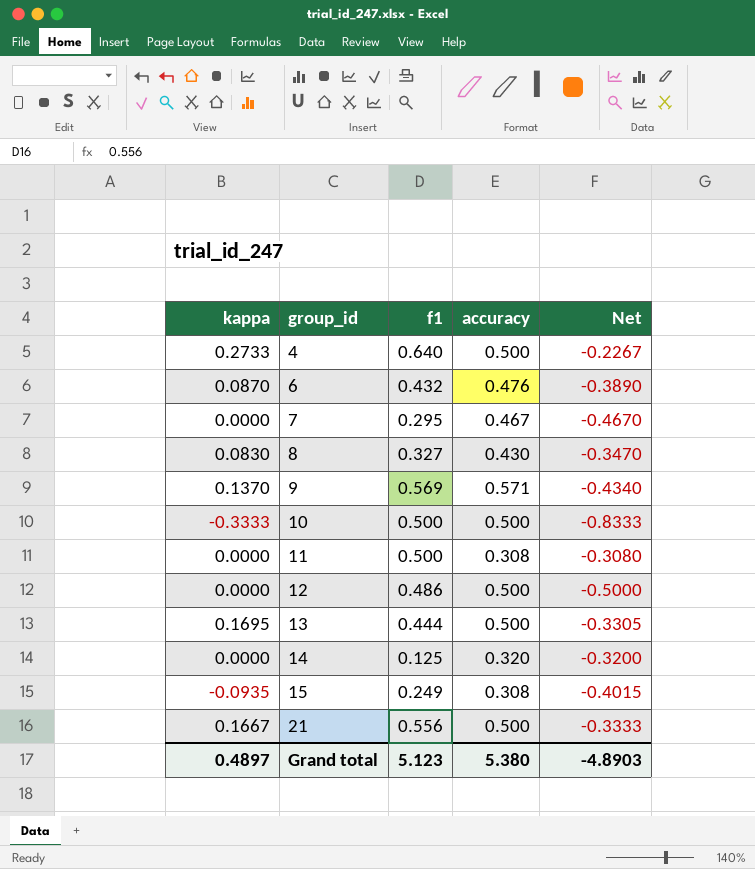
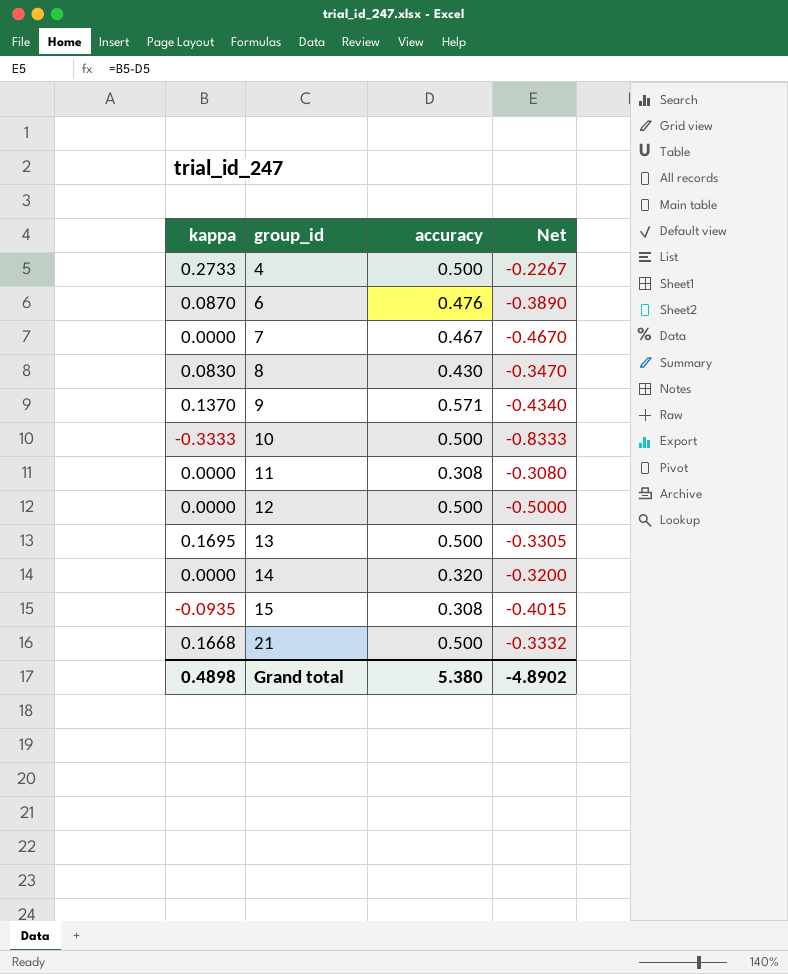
column f1 | position: 3 -> none
21 | kappa: 0.1667 -> 0.1668
21 | Net: -0.3333 -> -0.3332
Grand total | kappa: 0.4897 -> 0.4898
Grand total | Net: -4.8903 -> -4.8902

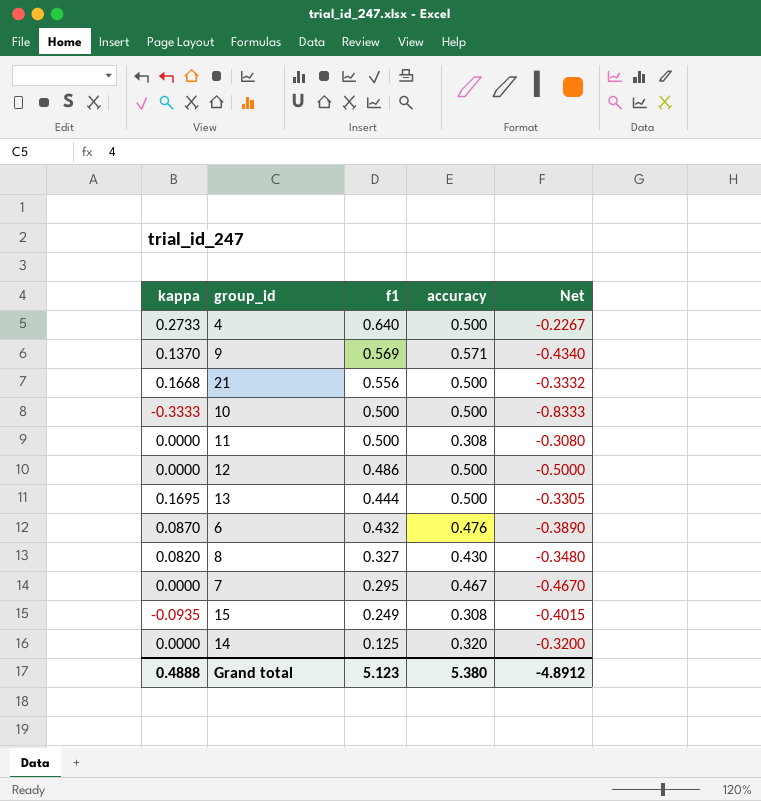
row order: group_id ascending -> f1 descending
column f1 | position: none -> 3
8 | kappa: 0.0830 -> 0.0820
8 | Net: -0.3470 -> -0.3480
Grand total | kappa: 0.4898 -> 0.4888
Grand total | Net: -4.8902 -> -4.8912

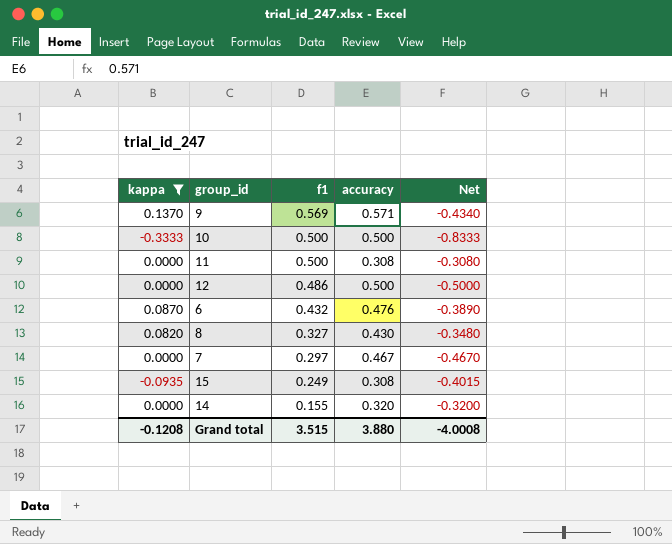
filter: none -> kappa <= 0.1370
7 | f1: 0.295 -> 0.297
14 | f1: 0.125 -> 0.155
Grand total | kappa: 0.4888 -> -0.1208
Grand total | f1: 5.123 -> 3.515
Grand total | accuracy: 5.380 -> 3.880
Grand total | Net: -4.8912 -> -4.0008

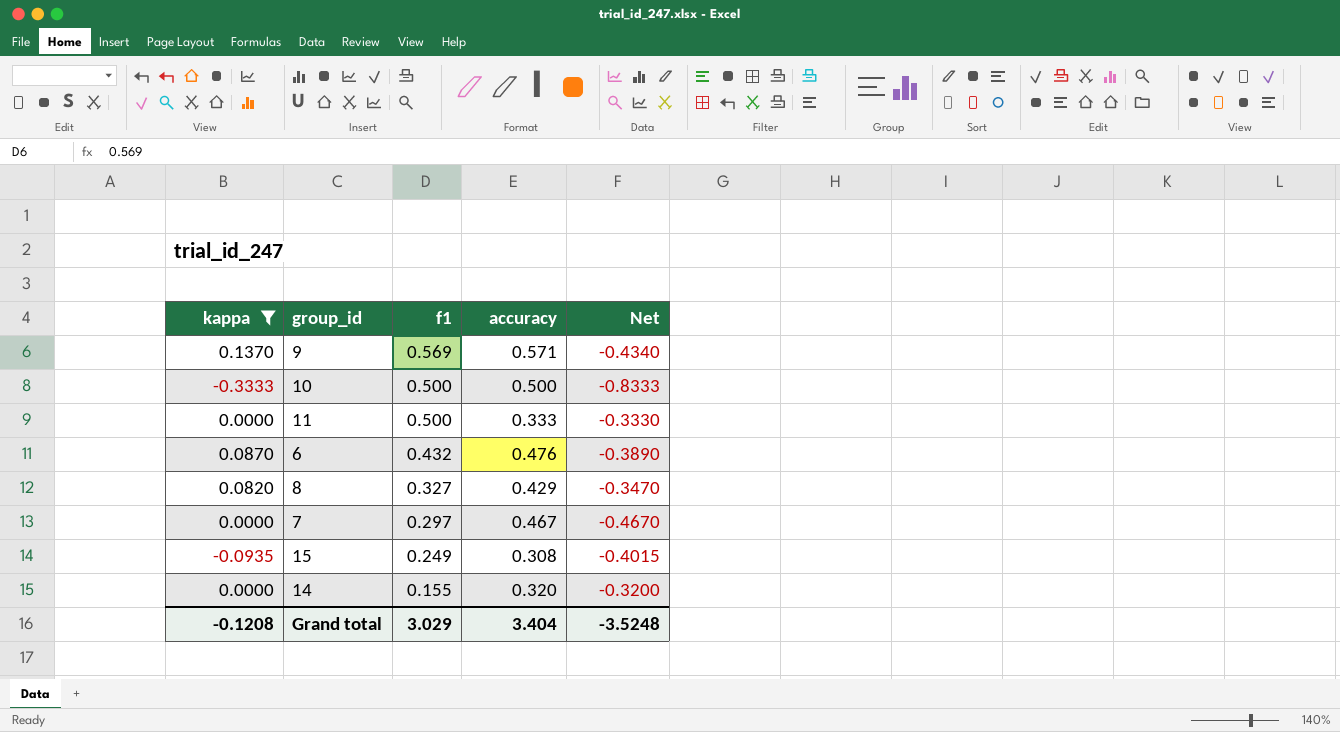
row 12: 0.0000 | 0.486 | 0.500 | -0.5000 -> none
11 | accuracy: 0.308 -> 0.333
11 | Net: -0.3080 -> -0.3330
8 | accuracy: 0.430 -> 0.429
8 | Net: -0.3480 -> -0.3470
Grand total | f1: 3.515 -> 3.029
Grand total | accuracy: 3.880 -> 3.404
Grand total | Net: -4.0008 -> -3.5248

